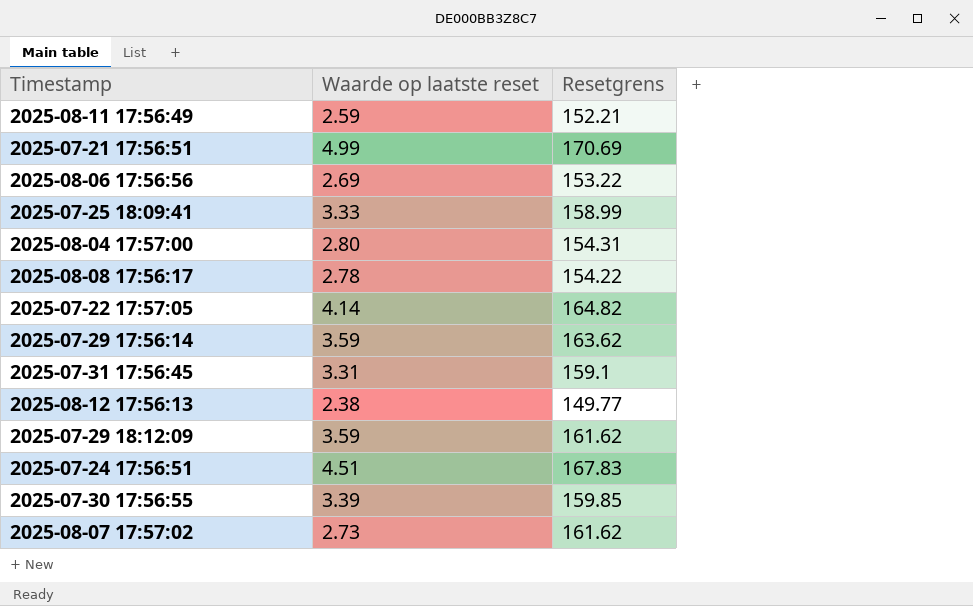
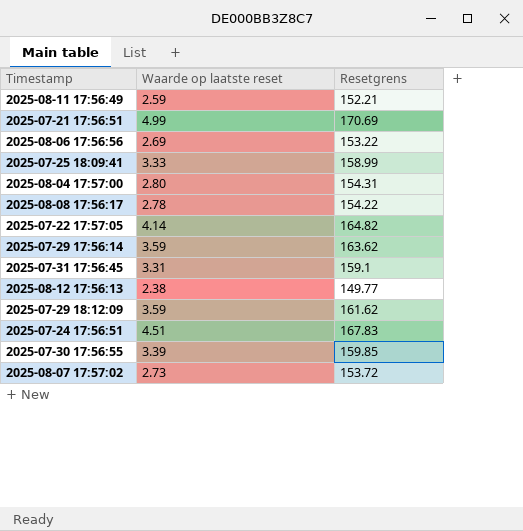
2025-08-07 17:57:02 | Resetgrens: 161.62 -> 153.72

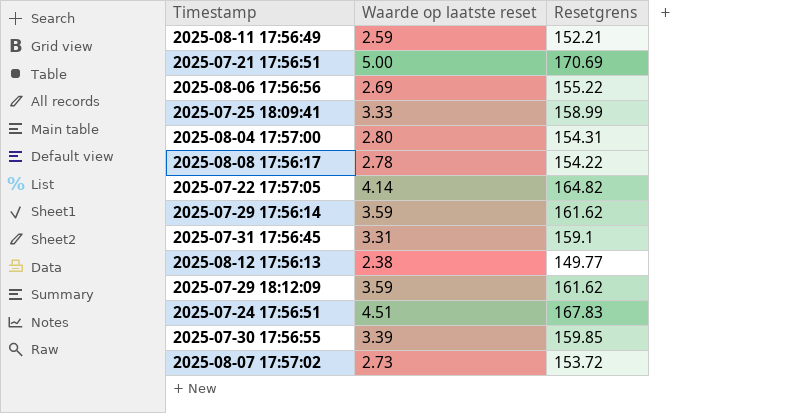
2025-07-21 17:56:51 | Waarde op laatste reset: 4.99 -> 5.00
2025-08-06 17:56:56 | Resetgrens: 153.22 -> 155.22
2025-07-29 17:56:14 | Resetgrens: 163.62 -> 161.62

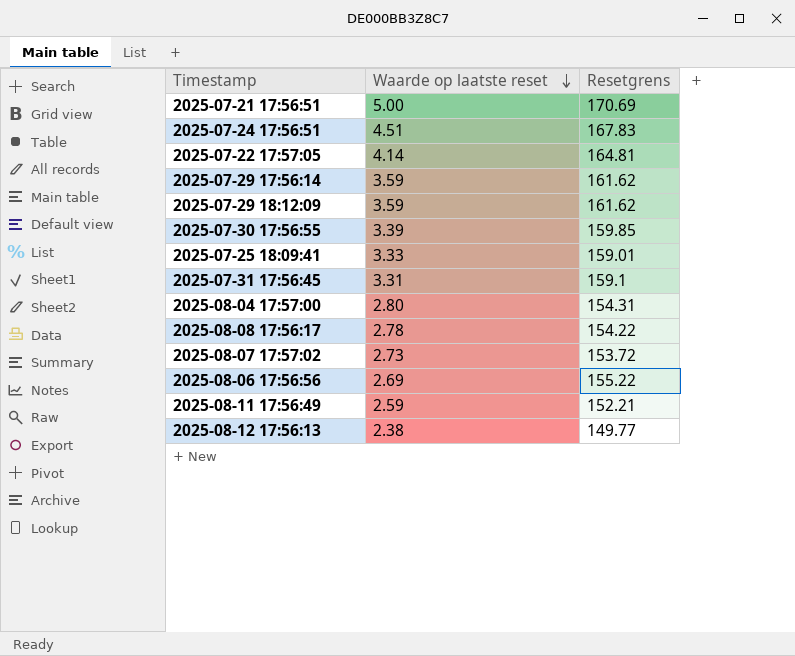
row order: none -> Waarde op laatste reset descending
2025-07-22 17:57:05 | Resetgrens: 164.82 -> 164.81
2025-07-25 18:09:41 | Resetgrens: 158.99 -> 159.01

